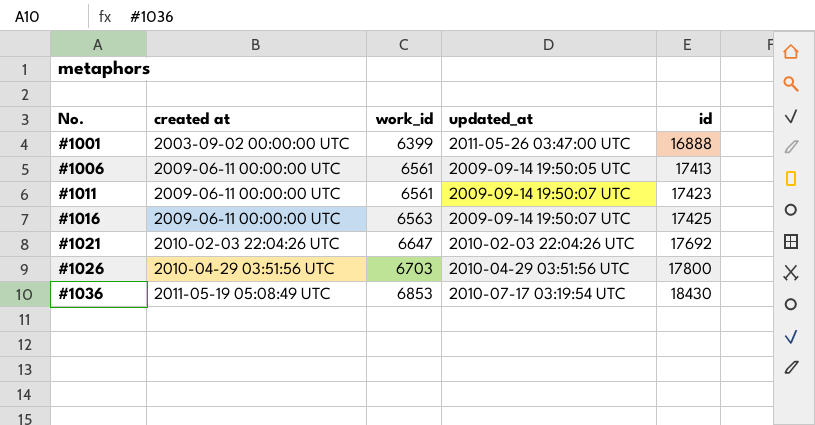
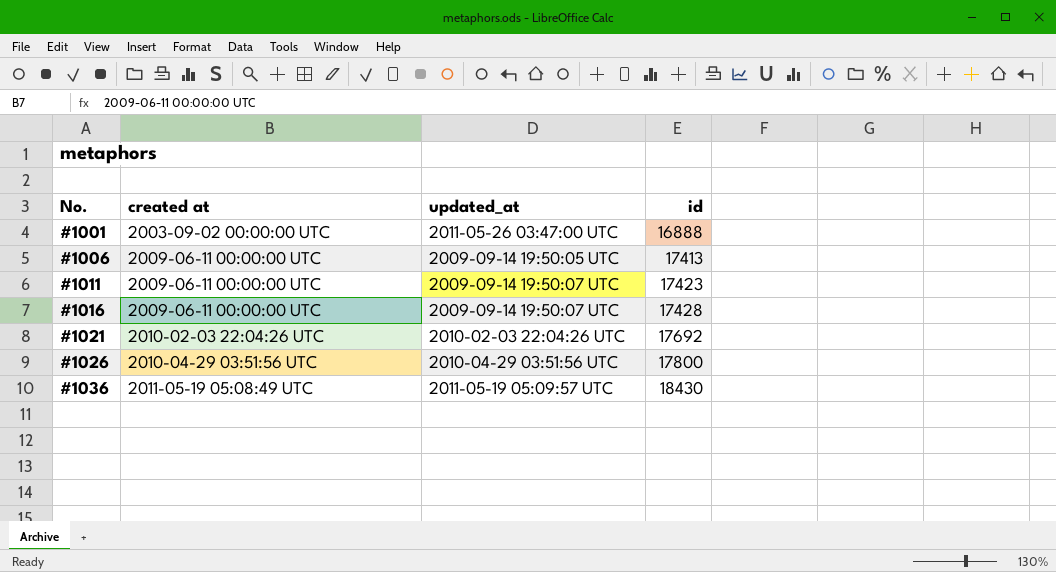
column work_id | position: 3 -> none
#1016 | id: 17425 -> 17428
#1036 | updated_at: 2010-07-17 03:19:54 UTC -> 2011-05-19 05:09:57 UTC

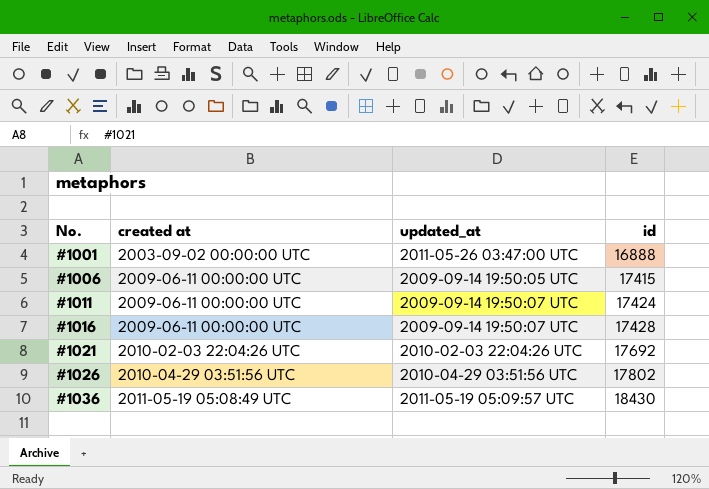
#1006 | id: 17413 -> 17415
#1011 | id: 17423 -> 17424
#1026 | id: 17800 -> 17802

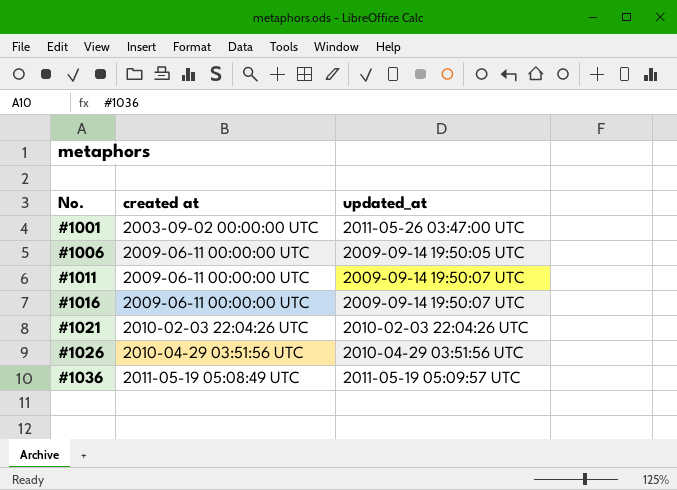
column id | position: 4 -> none

